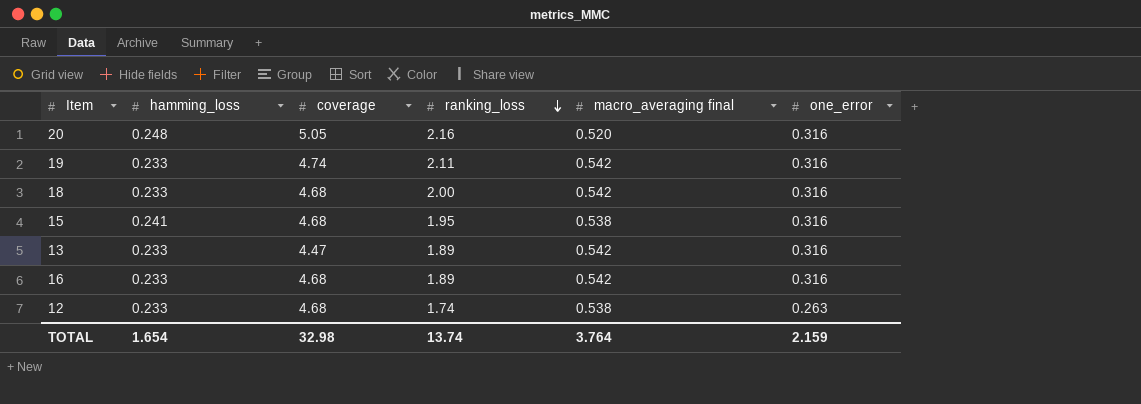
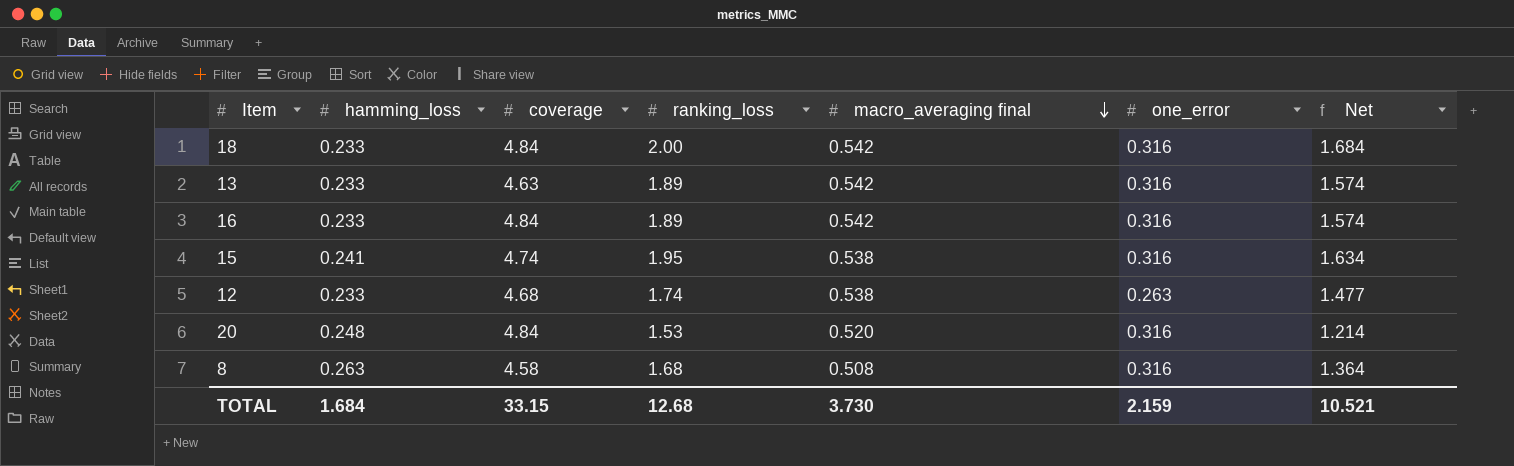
row order: ranking_loss descending -> macro_averaging final descending
column Net | formula: none -> [ranking_loss] - [one_error]
row 19: 0.233 | 4.74 | 2.11 | 0.542 | 0.316 -> none
18 | coverage: 4.68 -> 4.84
13 | coverage: 4.47 -> 4.63
16 | coverage: 4.68 -> 4.84
15 | coverage: 4.68 -> 4.74
20 | coverage: 5.05 -> 4.84
20 | ranking_loss: 2.16 -> 1.53
row 8: none -> 0.263 | 4.58 | 1.68 | 0.508 | 0.316 | 1.364
TOTAL | hamming_loss: 1.654 -> 1.684
TOTAL | coverage: 32.98 -> 33.15
TOTAL | ranking_loss: 13.74 -> 12.68
TOTAL | macro_averaging final: 3.764 -> 3.730

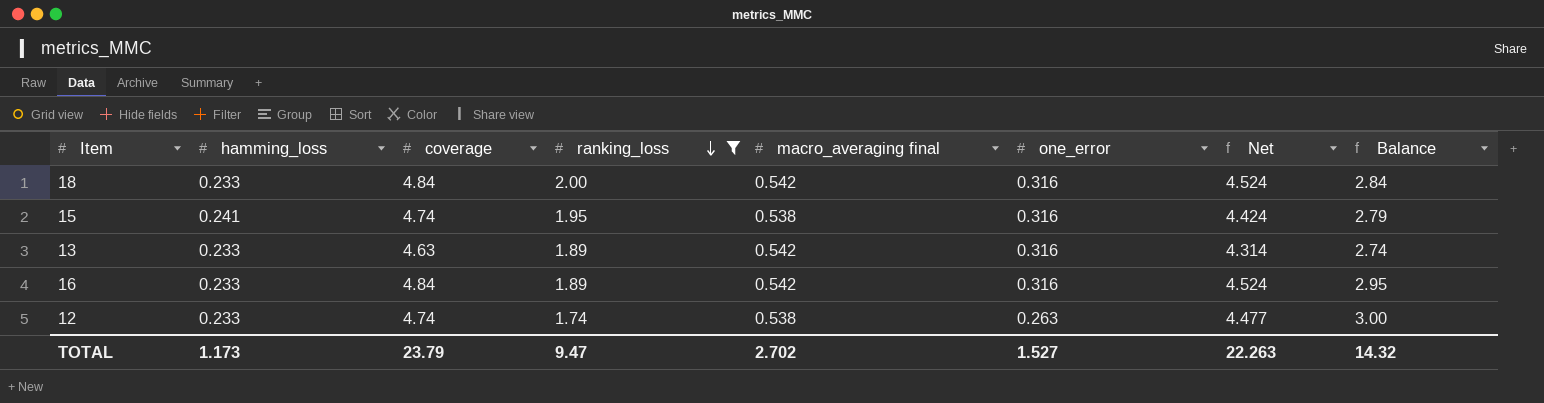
filter: none -> ranking_loss >= 1.74
row order: macro_averaging final descending -> ranking_loss descending
column Net | formula: [ranking_loss] - [one_error] -> [coverage] - [one_error]
column Balance | formula: none -> [coverage] - [ranking_loss]
12 | coverage: 4.68 -> 4.74
TOTAL | hamming_loss: 1.684 -> 1.173
TOTAL | coverage: 33.15 -> 23.79
TOTAL | ranking_loss: 12.68 -> 9.47
TOTAL | macro_averaging final: 3.730 -> 2.702
TOTAL | one_error: 2.159 -> 1.527
TOTAL | Net: 10.521 -> 22.263

